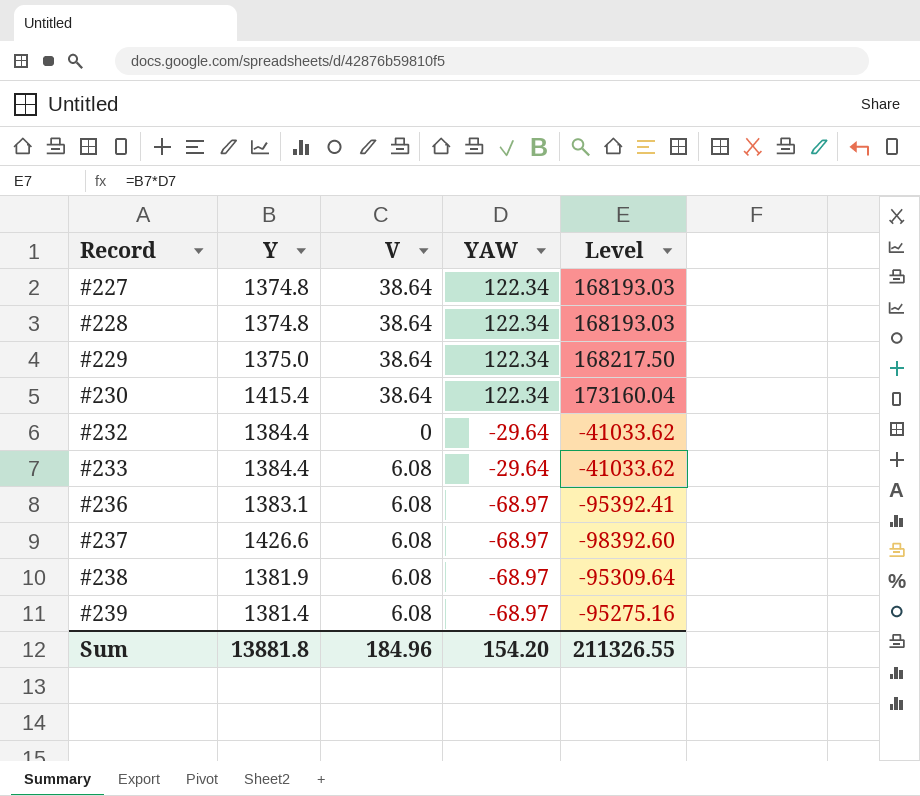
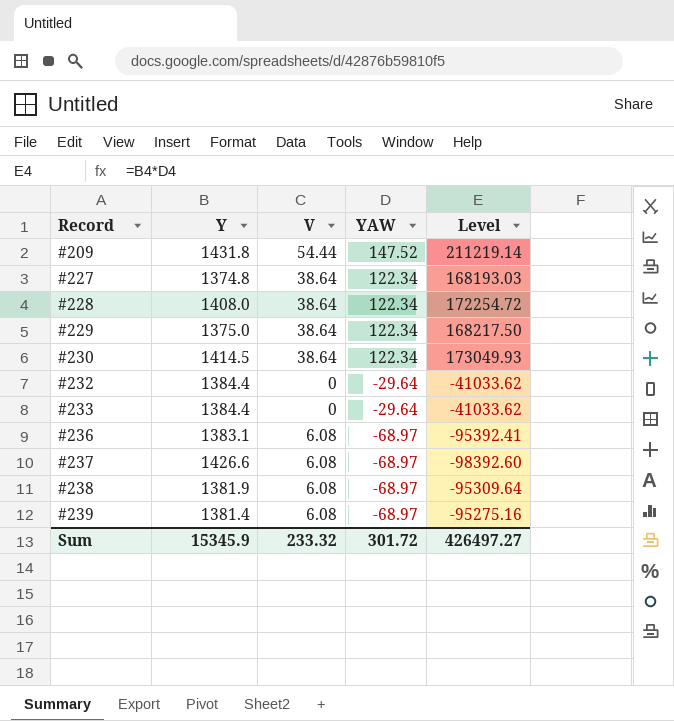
row #209: none -> 1431.8 | 54.44 | 147.52 | 211219.14
#228 | Y: 1374.8 -> 1408.0
#228 | Level: 168193.03 -> 172254.72
#230 | Y: 1415.4 -> 1414.5
#230 | Level: 173160.04 -> 173049.93
#233 | V: 6.08 -> 0
Sum | Y: 13881.8 -> 15345.9
Sum | V: 184.96 -> 233.32
Sum | YAW: 154.20 -> 301.72
Sum | Level: 211326.55 -> 426497.27

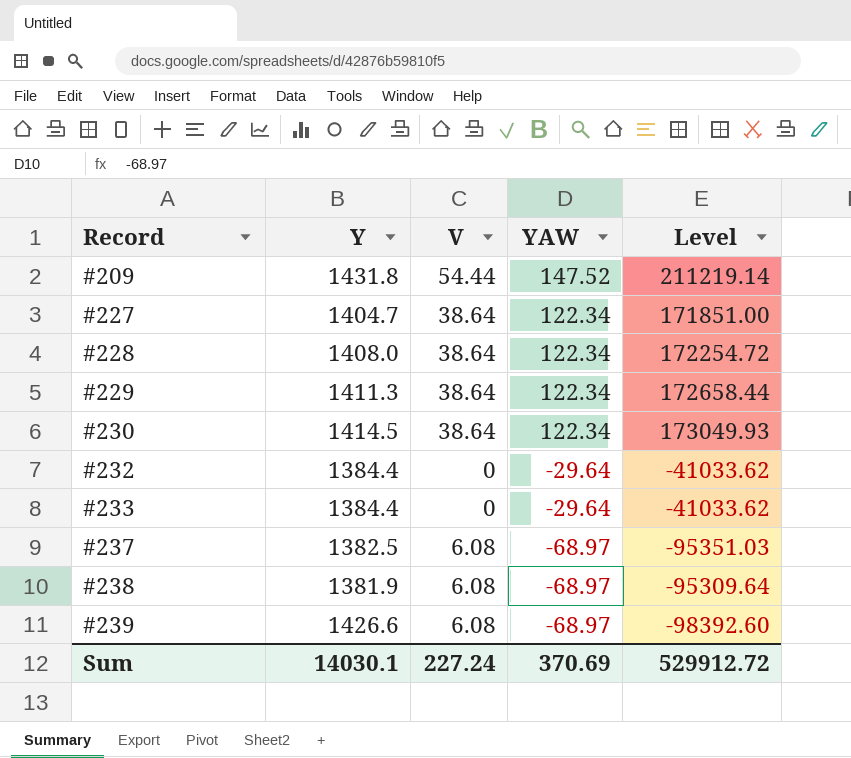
row #236: 1383.1 | 6.08 | -68.97 | -95392.41 -> none
#227 | Y: 1374.8 -> 1404.7
#227 | Level: 168193.03 -> 171851.00
#229 | Y: 1375.0 -> 1411.3
#229 | Level: 168217.50 -> 172658.44
#237 | Y: 1426.6 -> 1382.5
#237 | Level: -98392.60 -> -95351.03
#239 | Y: 1381.4 -> 1426.6
#239 | Level: -95275.16 -> -98392.60
Sum | Y: 15345.9 -> 14030.1
Sum | V: 233.32 -> 227.24
Sum | YAW: 301.72 -> 370.69
Sum | Level: 426497.27 -> 529912.72

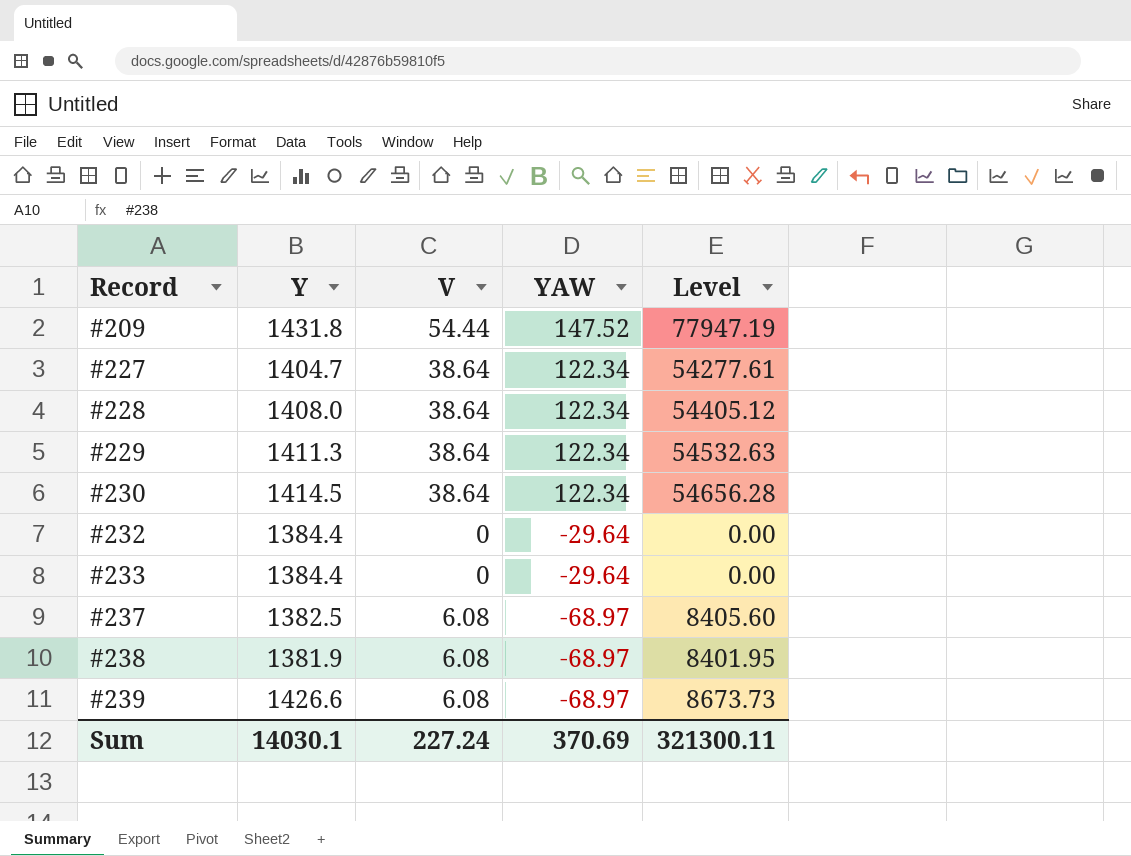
column Level | formula: [Y] * [YAW] -> [Y] * [V]
Sum | Level: 529912.72 -> 321300.11

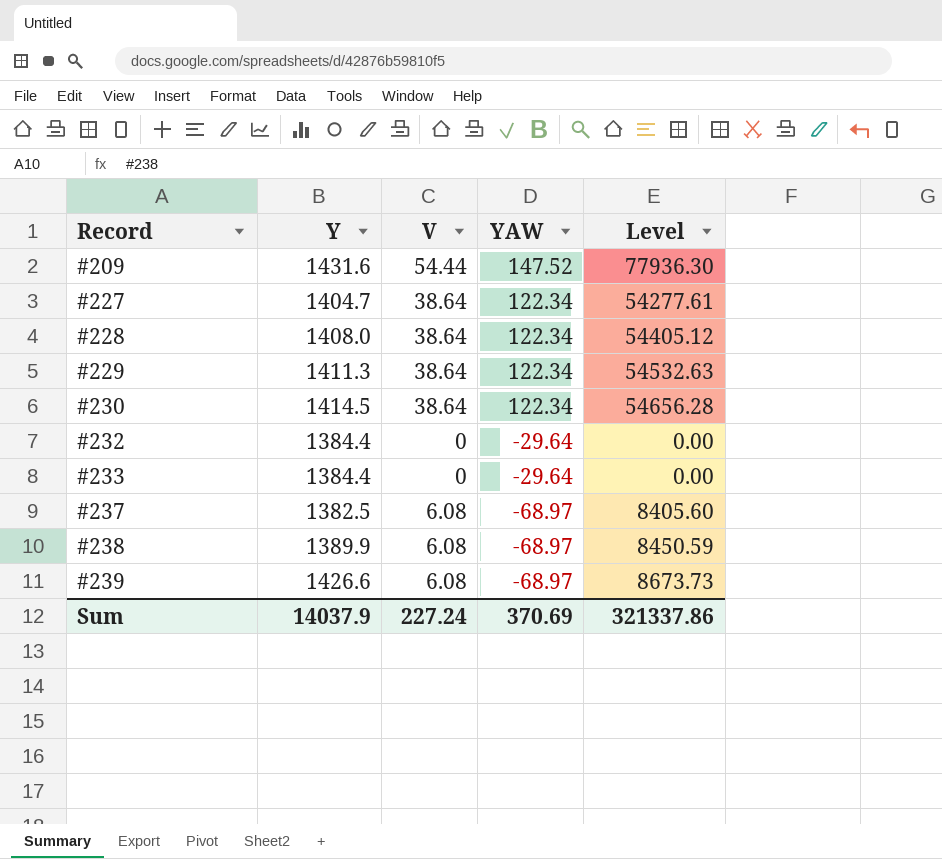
#209 | Y: 1431.8 -> 1431.6
#209 | Level: 77947.19 -> 77936.30
#238 | Y: 1381.9 -> 1389.9
#238 | Level: 8401.95 -> 8450.59
Sum | Y: 14030.1 -> 14037.9
Sum | Level: 321300.11 -> 321337.86

